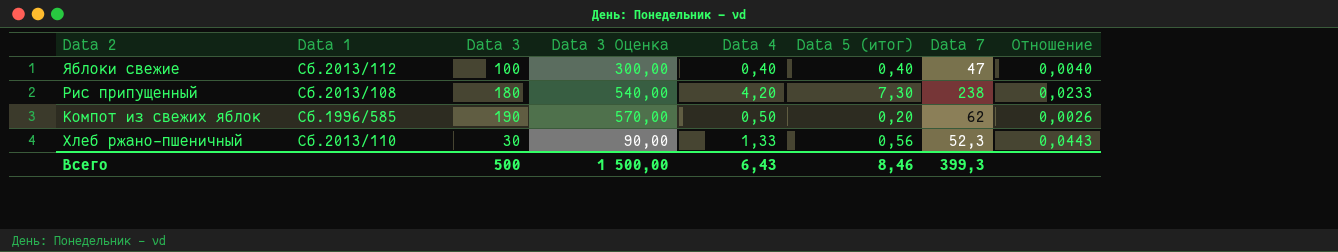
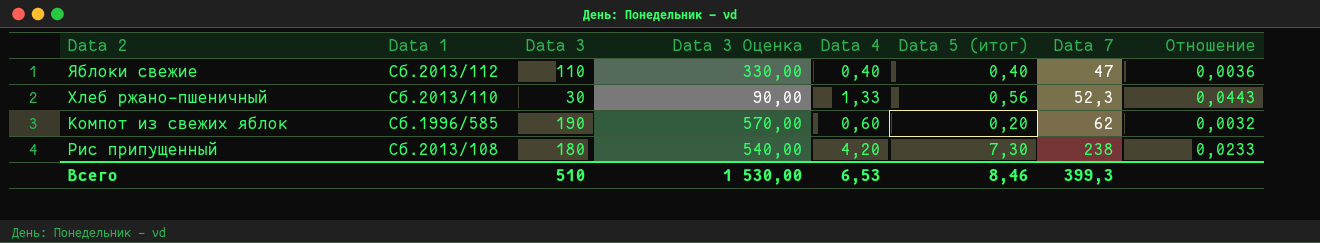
row order: none -> Data 7 ascending
Яблоки свежие | Data 3: 100 -> 110
Яблоки свежие | Data 3 Оценка: 300,00 -> 330,00
Яблоки свежие | Отношение: 0,0040 -> 0,0036
Компот из свежих яблок | Data 4: 0,50 -> 0,60
Компот из свежих яблок | Отношение: 0,0026 -> 0,0032
Всего | Data 3: 500 -> 510
Всего | Data 3 Оценка: 1 500,00 -> 1 530,00
Всего | Data 4: 6,43 -> 6,53

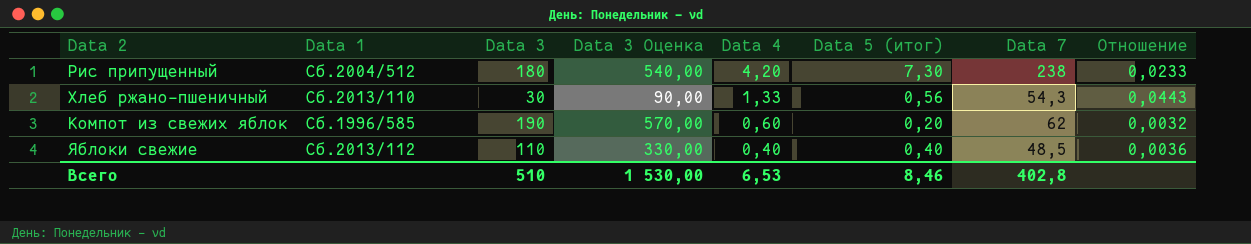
row order: Data 7 ascending -> Data 4 descending
Рис припущенный | Data 1: Сб.2013/108 -> Сб.2004/512
Хлеб ржано-пшеничный | Data 7: 52,3 -> 54,3
Яблоки свежие | Data 7: 47 -> 48,5
Всего | Data 7: 399,3 -> 402,8

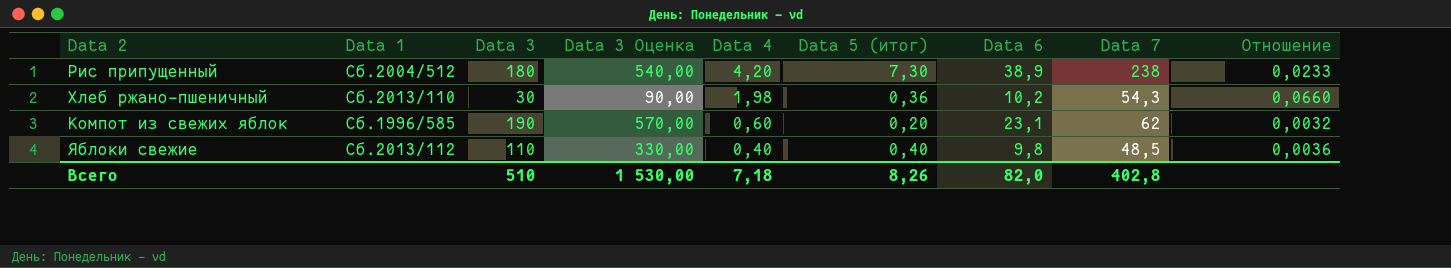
column Data 6 | position: none -> 7
Хлеб ржано-пшеничный | Data 4: 1,33 -> 1,98
Хлеб ржано-пшеничный | Data 5 (итог): 0,56 -> 0,36
Хлеб ржано-пшеничный | Отношение: 0,0443 -> 0,0660
Всего | Data 4: 6,53 -> 7,18
Всего | Data 5 (итог): 8,46 -> 8,26

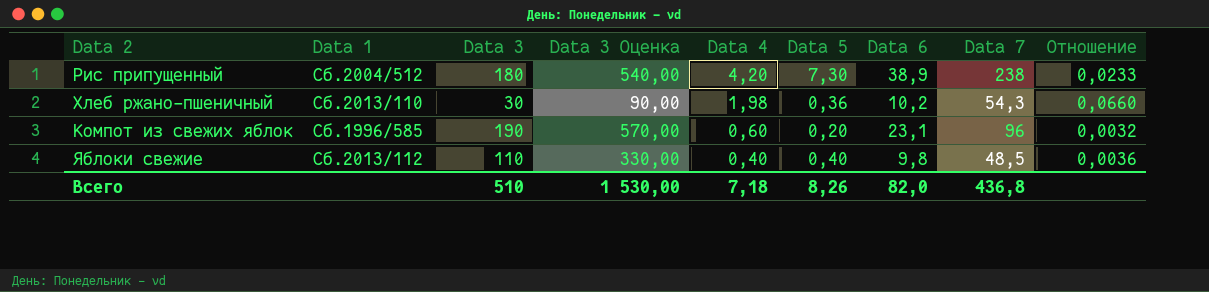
column name: Data 5 (итог) -> Data 5
Компот из свежих яблок | Data 7: 62 -> 96
Всего | Data 7: 402,8 -> 436,8

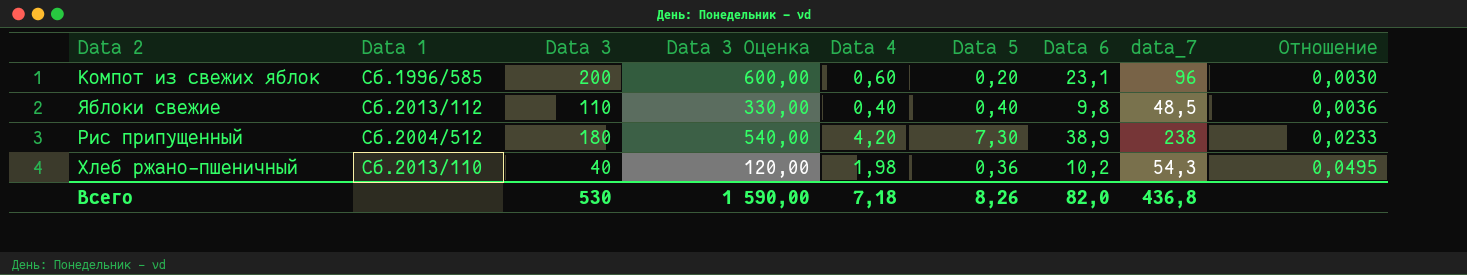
row order: Data 4 descending -> Отношение ascending
column name: Data 7 -> data_7
Компот из свежих яблок | Data 3: 190 -> 200
Компот из свежих яблок | Data 3 Оценка: 570,00 -> 600,00
Компот из свежих яблок | Отношение: 0,0032 -> 0,0030
Хлеб ржано-пшеничный | Data 3: 30 -> 40
Хлеб ржано-пшеничный | Data 3 Оценка: 90,00 -> 120,00
Хлеб ржано-пшеничный | Отношение: 0,0660 -> 0,0495
Всего | Data 3: 510 -> 530
Всего | Data 3 Оценка: 1 530,00 -> 1 590,00

